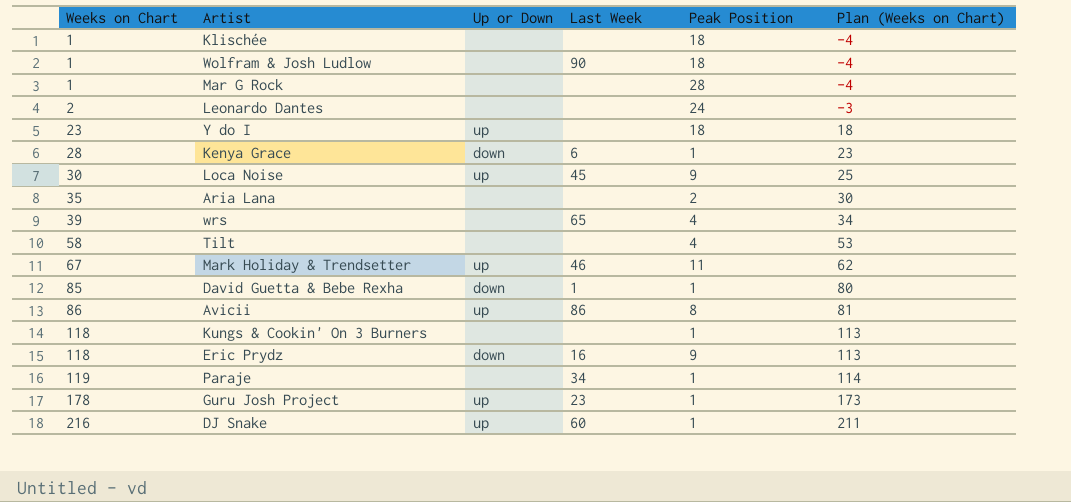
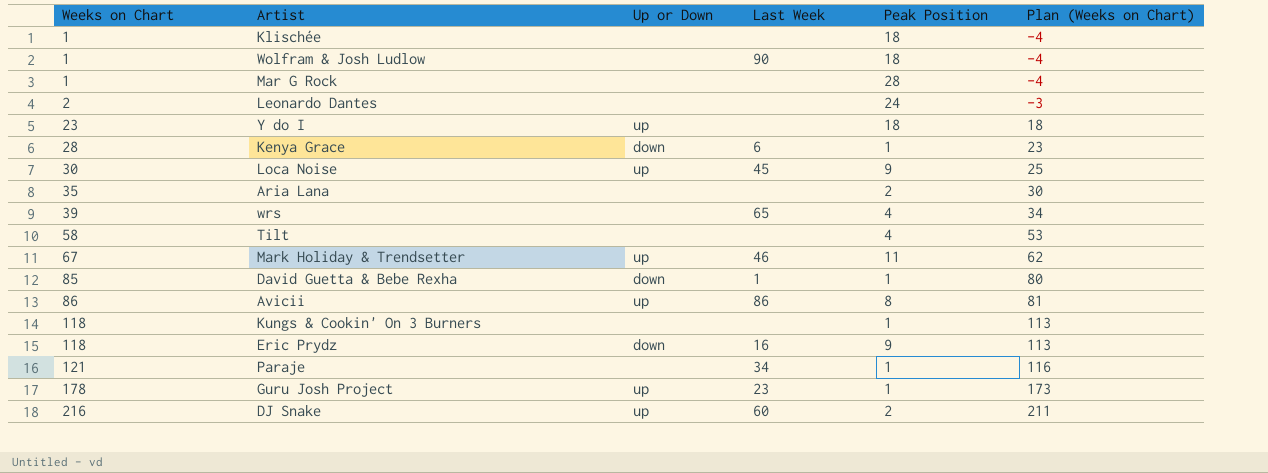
Paraje | Weeks on Chart: 119 -> 121
Paraje | Plan (Weeks on Chart): 114 -> 116
DJ Snake | Peak Position: 1 -> 2

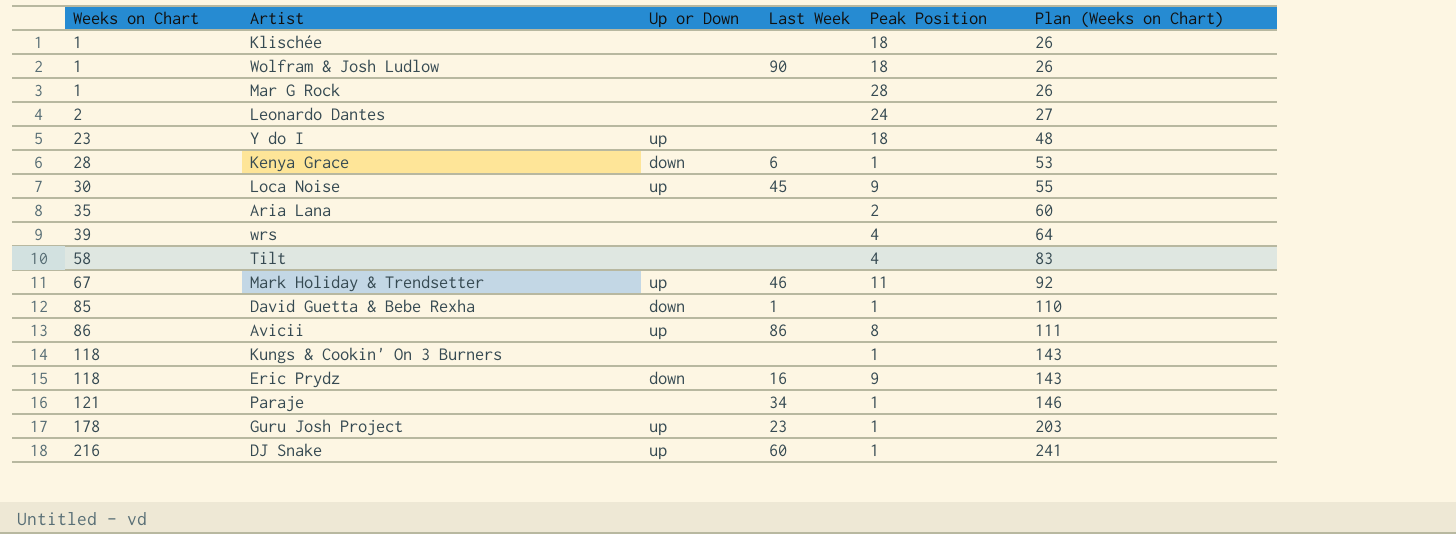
column Plan (Weeks on Chart) | formula: [Weeks on Chart] - 5 -> [Weeks on Chart] + 25
wrs | Last Week: 65 -> none
DJ Snake | Peak Position: 2 -> 1

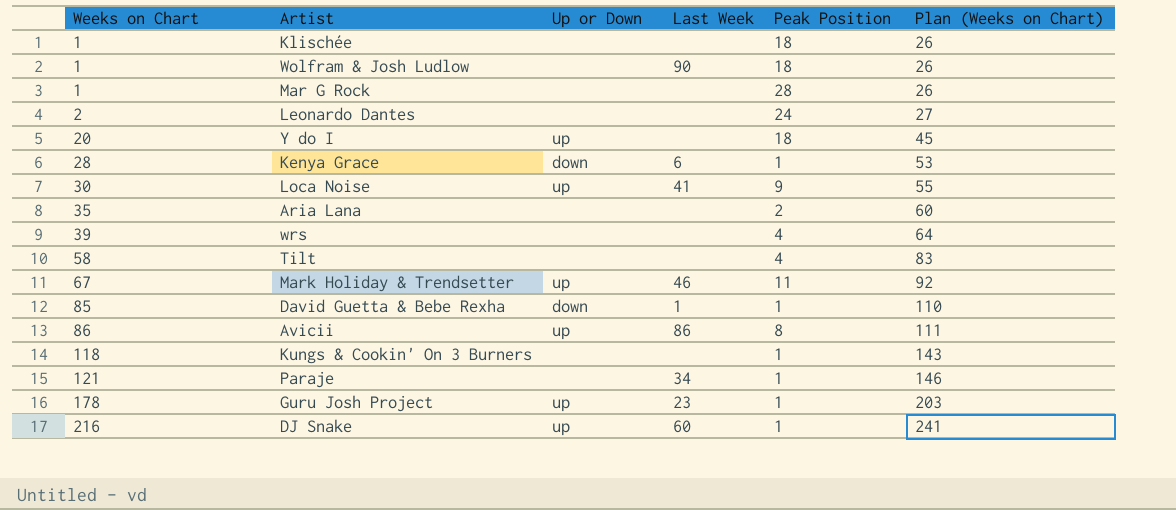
row Eric Prydz: 118 | down | 16 | 9 | 143 -> none
Y do I | Weeks on Chart: 23 -> 20
Y do I | Plan (Weeks on Chart): 48 -> 45
Loca Noise | Last Week: 45 -> 41

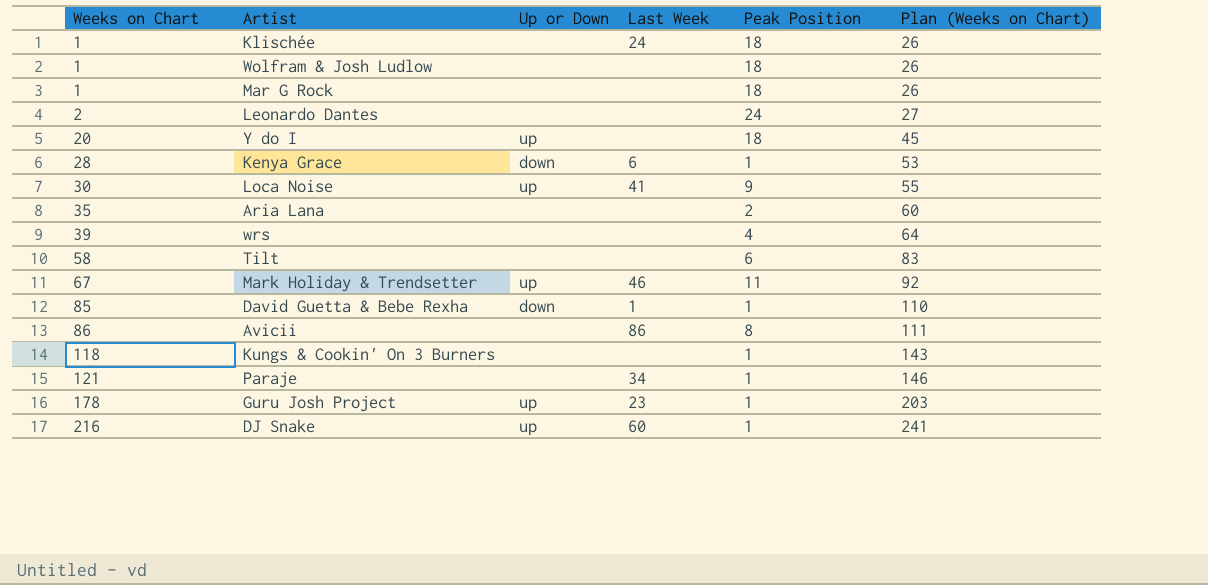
Klischée | Last Week: none -> 24
Wolfram & Josh Ludlow | Last Week: 90 -> none
Mar G Rock | Peak Position: 28 -> 18
Tilt | Peak Position: 4 -> 6
Avicii | Up or Down: up -> none

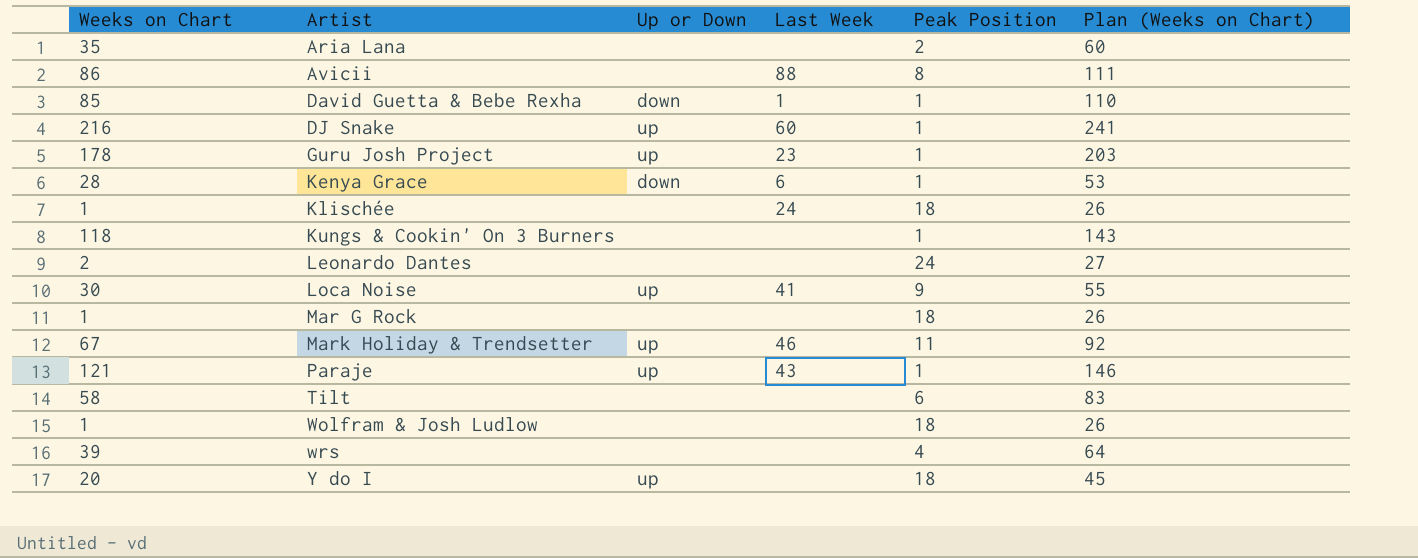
row order: Weeks on Chart ascending -> Artist ascending
Avicii | Last Week: 86 -> 88
Paraje | Up or Down: none -> up
Paraje | Last Week: 34 -> 43

